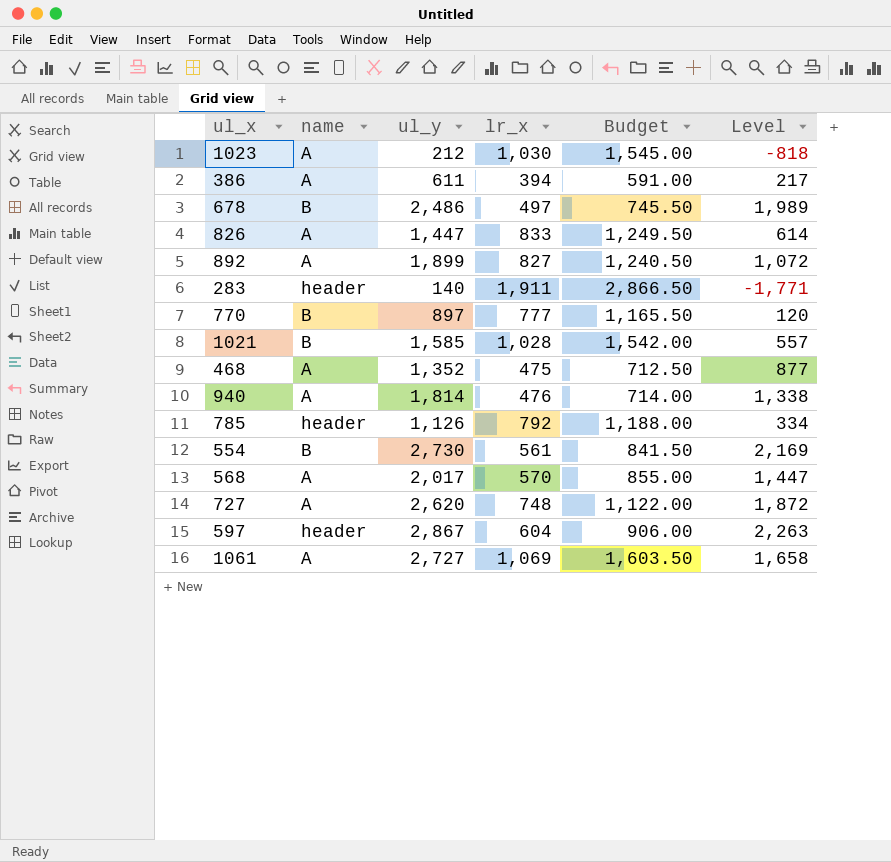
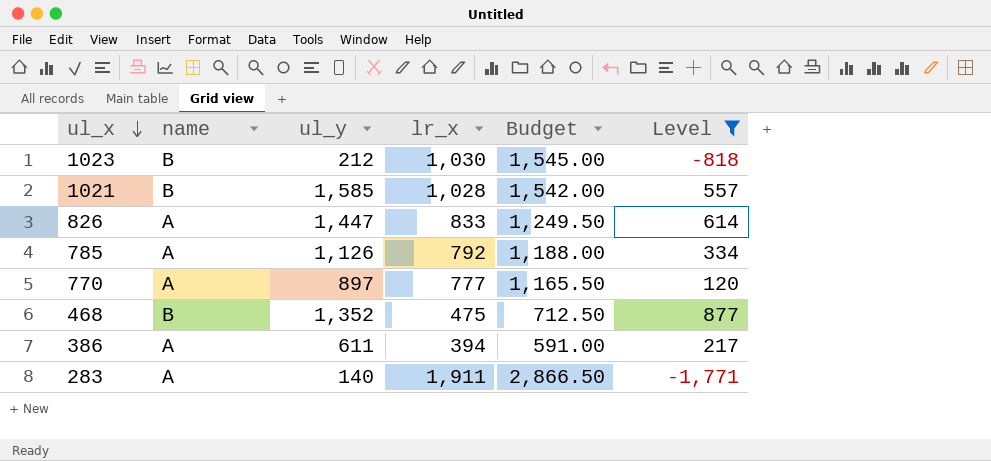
filter: none -> Level <= 877
row order: none -> ul_x descending
1023 | name: A -> B
785 | name: header -> A
770 | name: B -> A
468 | name: A -> B
283 | name: header -> A

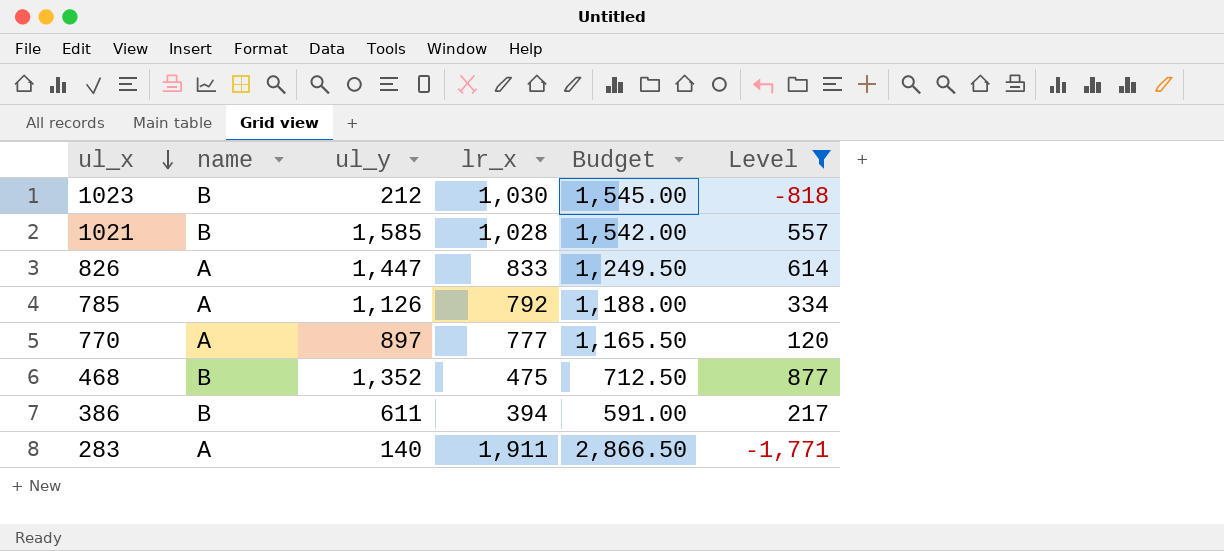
386 | name: A -> B

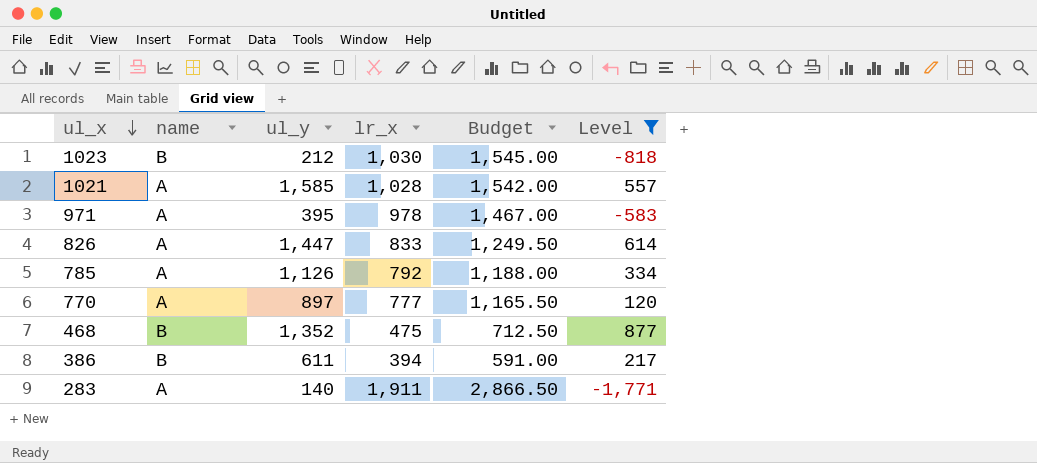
1021 | name: B -> A
row 971: none -> A | 395 | 978 | 1,467.00 | -583

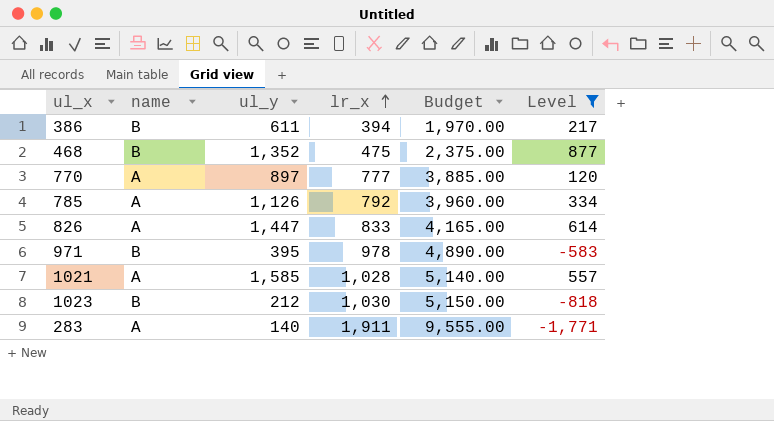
row order: ul_x descending -> lr_x ascending
column Budget | formula: [lr_x] * 1.5 -> [lr_x] * 5
971 | name: A -> B

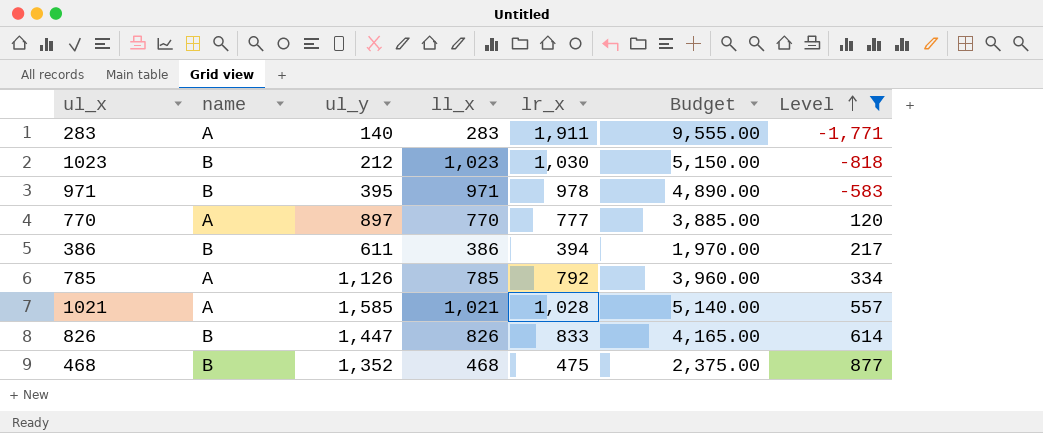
row order: lr_x ascending -> Level ascending
column ll_x | position: none -> 4
826 | name: A -> B

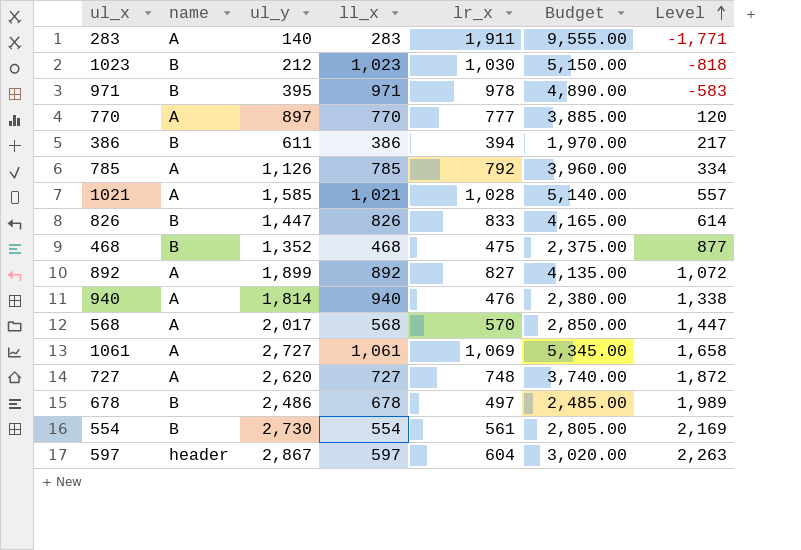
filter: Level <= 877 -> none

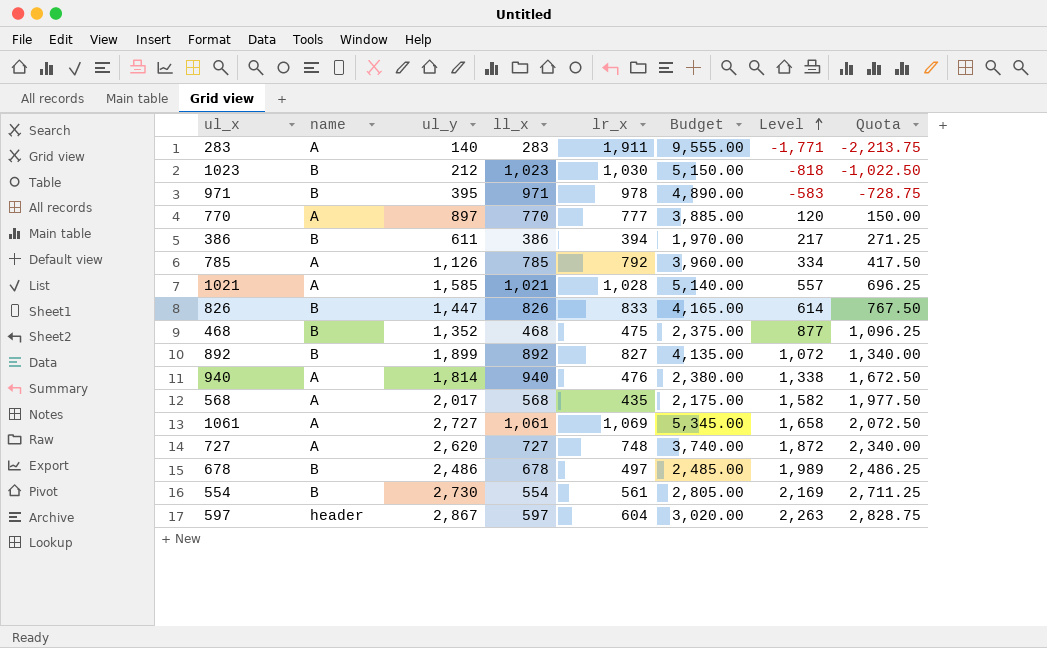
column Quota | formula: none -> [Level] * 1.25
892 | name: A -> B
568 | lr_x: 570 -> 435
568 | Budget: 2,850.00 -> 2,175.00
568 | Level: 1,447 -> 1,582

